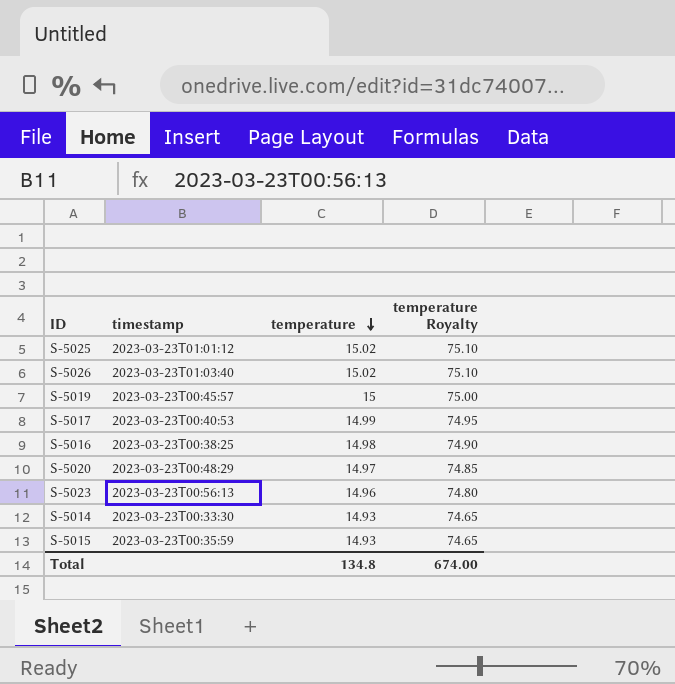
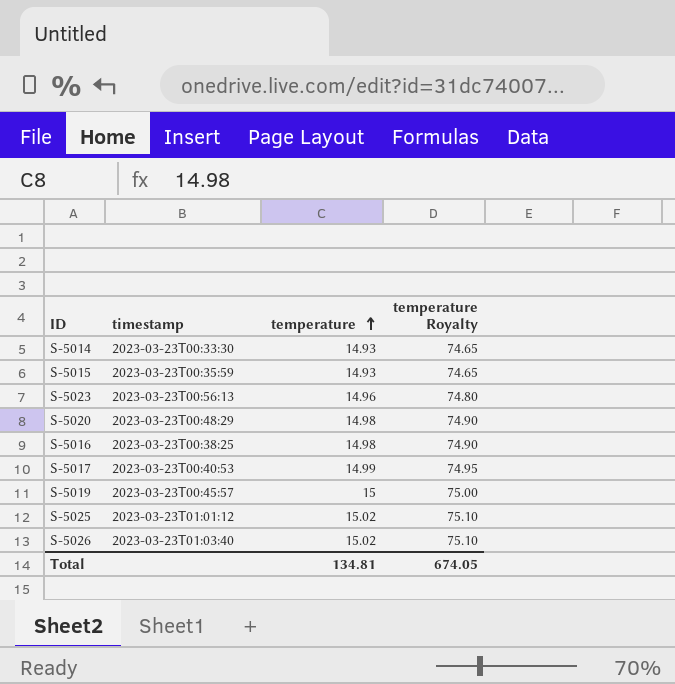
row order: temperature descending -> temperature ascending
S-5020 | temperature: 14.97 -> 14.98
S-5020 | temperature Royalty: 74.85 -> 74.90
Total | temperature: 134.8 -> 134.81
Total | temperature Royalty: 674.00 -> 674.05

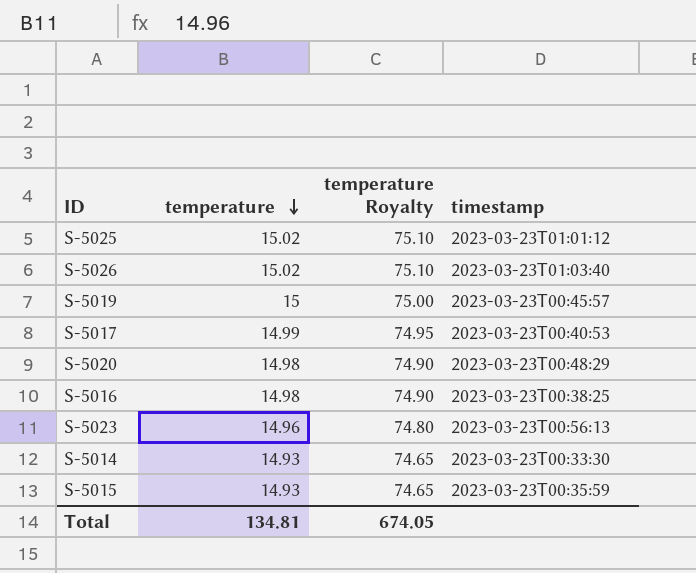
row order: temperature ascending -> temperature descending
column timestamp | position: 2 -> 4

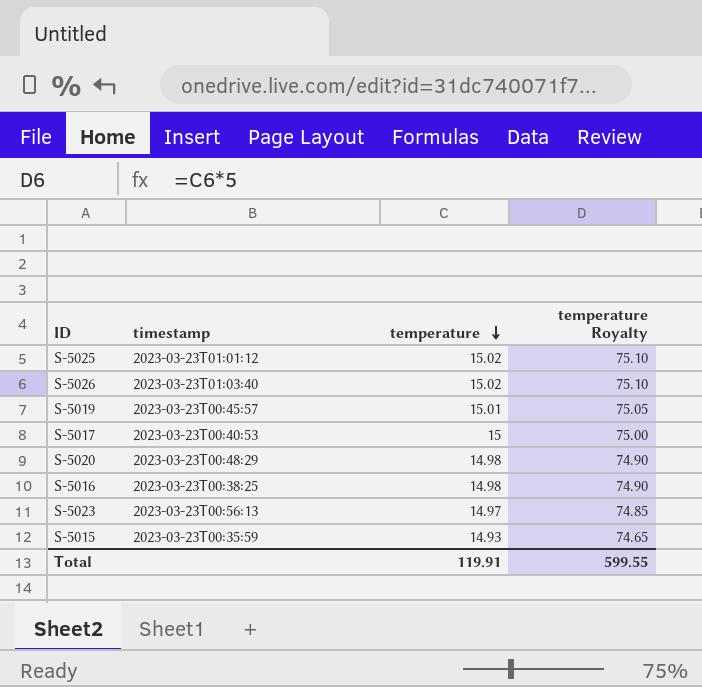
column timestamp | position: 4 -> 2
row S-5014: 14.93 | 74.65 | 2023-03-23T00:33:30 -> none
S-5019 | temperature: 15 -> 15.01
S-5019 | temperature Royalty: 75.00 -> 75.05
S-5017 | temperature: 14.99 -> 15
S-5017 | temperature Royalty: 74.95 -> 75.00
S-5023 | temperature: 14.96 -> 14.97
S-5023 | temperature Royalty: 74.80 -> 74.85
Total | temperature: 134.81 -> 119.91
Total | temperature Royalty: 674.05 -> 599.55

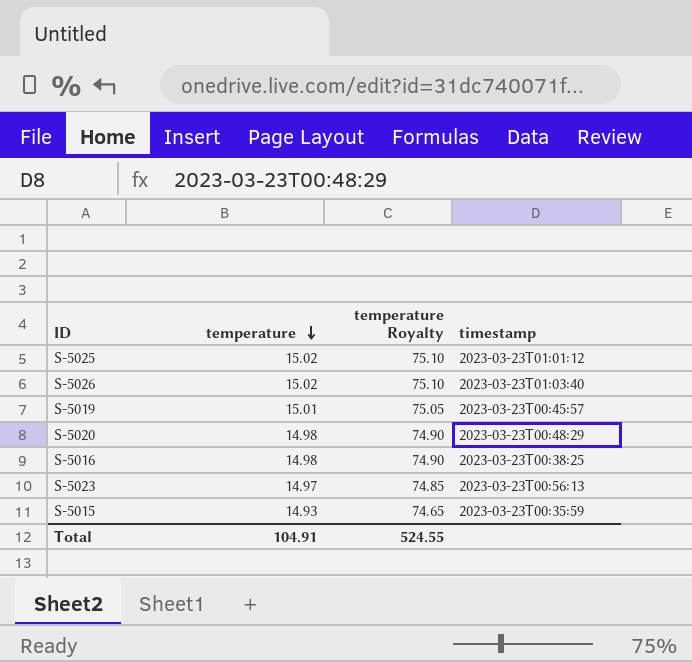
column timestamp | position: 2 -> 4
row S-5017: 2023-03-23T00:40:53 | 15 | 75.00 -> none
Total | temperature: 119.91 -> 104.91
Total | temperature Royalty: 599.55 -> 524.55

